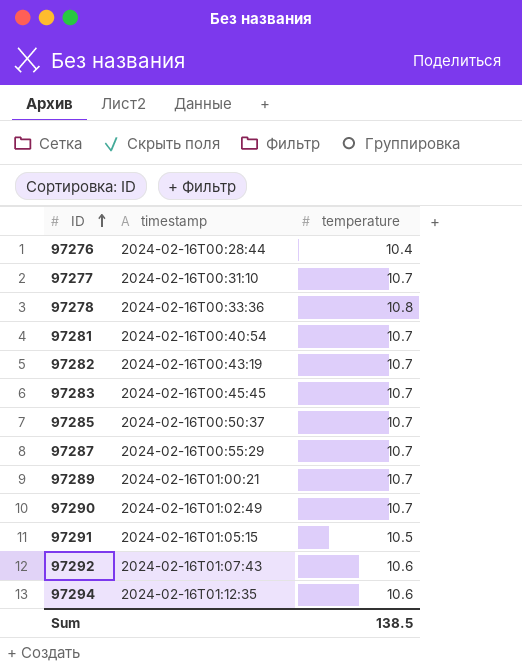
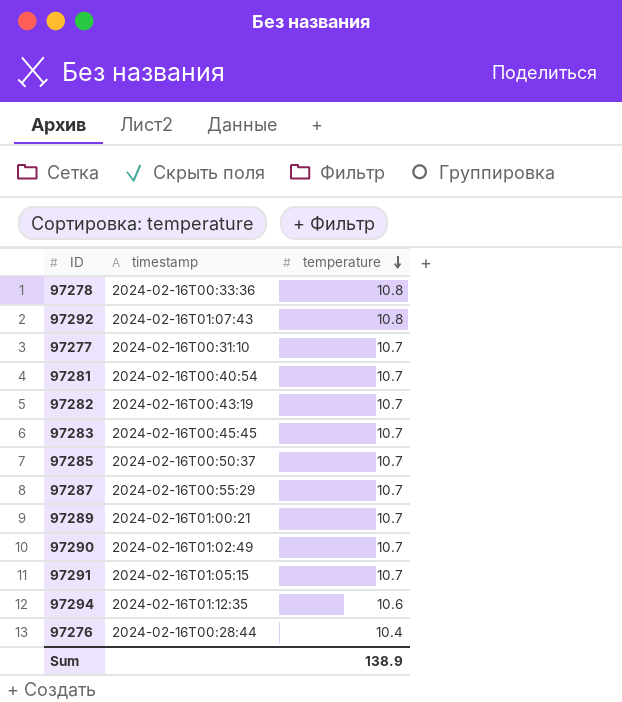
row order: ID ascending -> temperature descending
97292 | temperature: 10.6 -> 10.8
97291 | temperature: 10.5 -> 10.7
Sum | temperature: 138.5 -> 138.9

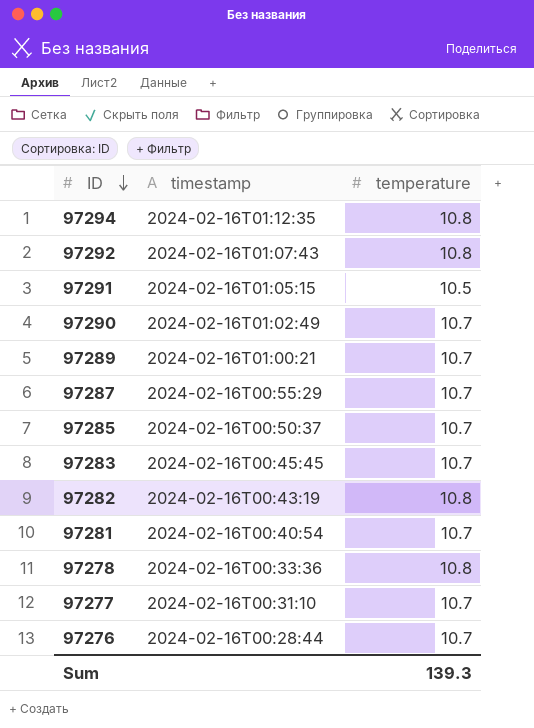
row order: temperature descending -> ID descending
97294 | temperature: 10.6 -> 10.8
97291 | temperature: 10.7 -> 10.5
97282 | temperature: 10.7 -> 10.8
97276 | temperature: 10.4 -> 10.7
Sum | temperature: 138.9 -> 139.3

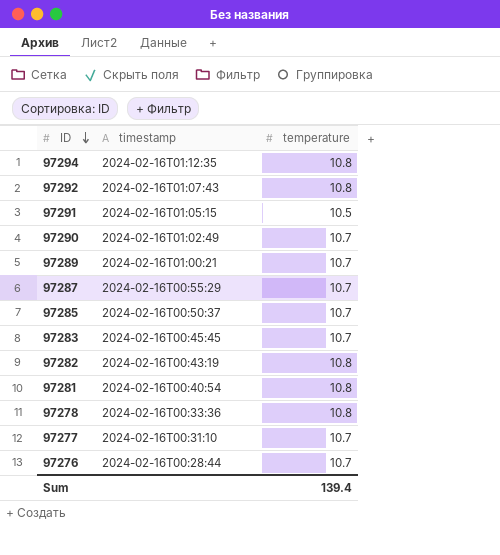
97281 | temperature: 10.7 -> 10.8
Sum | temperature: 139.3 -> 139.4

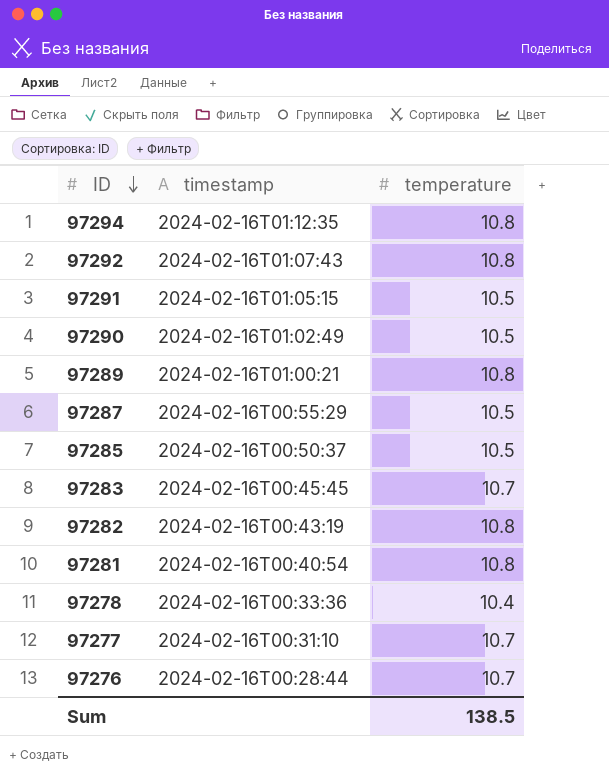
97290 | temperature: 10.7 -> 10.5
97289 | temperature: 10.7 -> 10.8
97287 | temperature: 10.7 -> 10.5
97285 | temperature: 10.7 -> 10.5
97278 | temperature: 10.8 -> 10.4
Sum | temperature: 139.4 -> 138.5

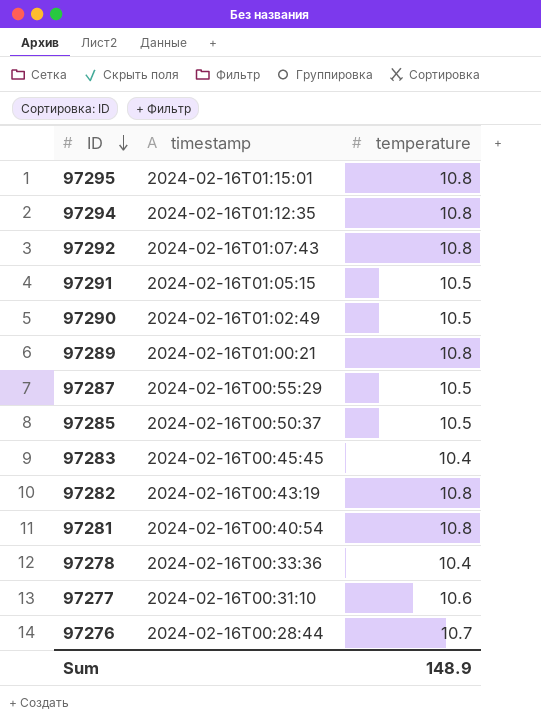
row 97295: none -> 2024-02-16T01:15:01 | 10.8
97283 | temperature: 10.7 -> 10.4
97277 | temperature: 10.7 -> 10.6
Sum | temperature: 138.5 -> 148.9

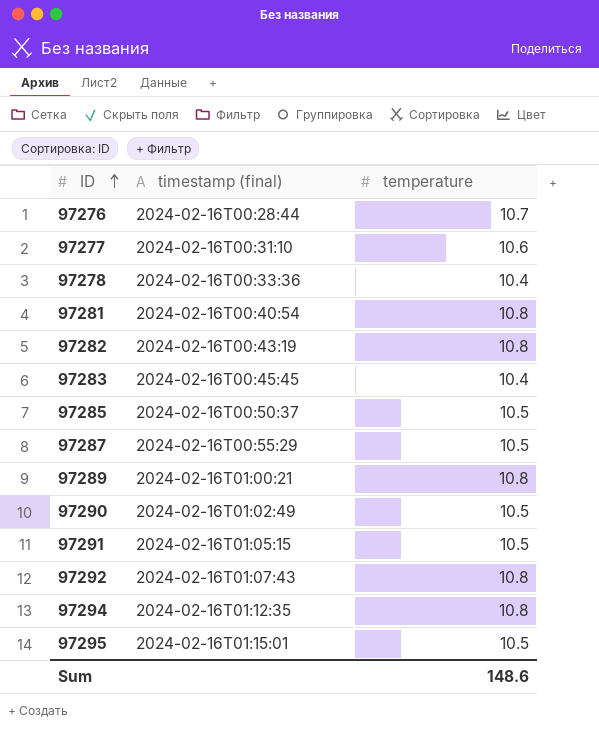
row order: ID descending -> ID ascending
column name: timestamp -> timestamp (final)
97295 | temperature: 10.8 -> 10.5
Sum | temperature: 148.9 -> 148.6

